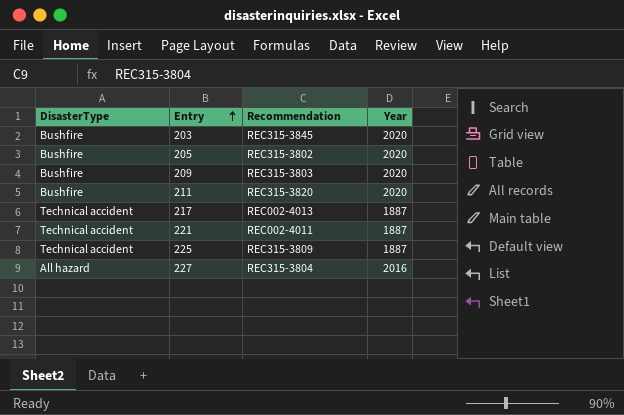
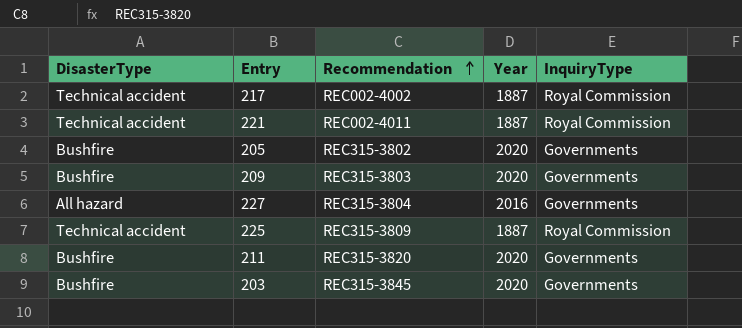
row order: Entry ascending -> Recommendation ascending
column InquiryType | position: none -> 5
217 | Recommendation: REC002-4013 -> REC002-4002

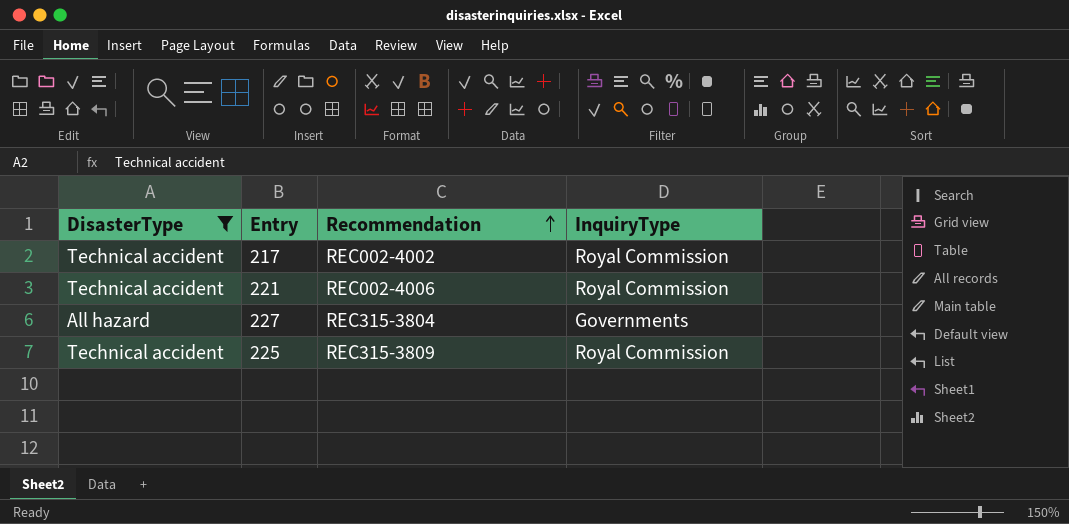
filter: none -> DisasterType != Bushfire
column Year | position: 4 -> none
221 | Recommendation: REC002-4011 -> REC002-4006

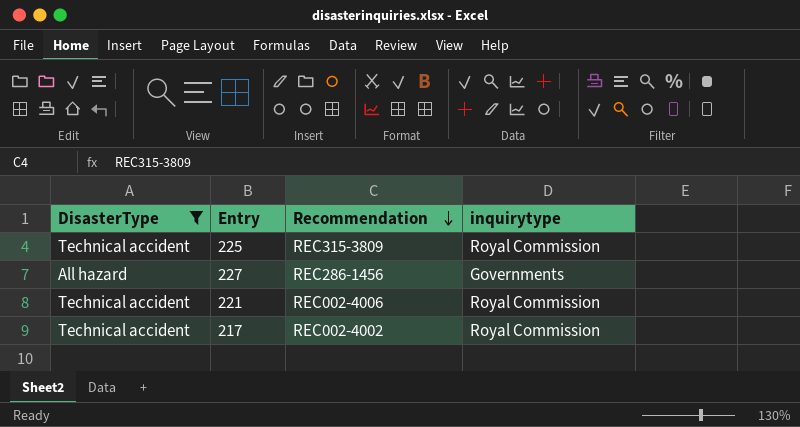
row order: Recommendation ascending -> Recommendation descending
column name: InquiryType -> inquirytype
227 | Recommendation: REC315-3804 -> REC286-1456

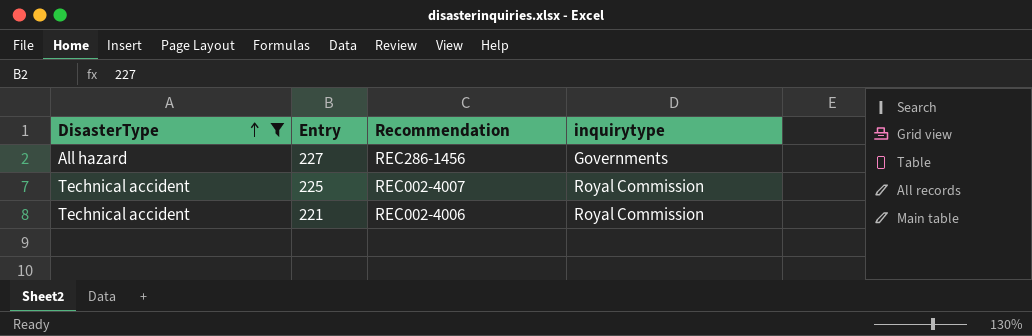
row order: Recommendation descending -> DisasterType ascending
row 217: Technical accident | REC002-4002 | Royal Commission -> none
225 | Recommendation: REC315-3809 -> REC002-4007

